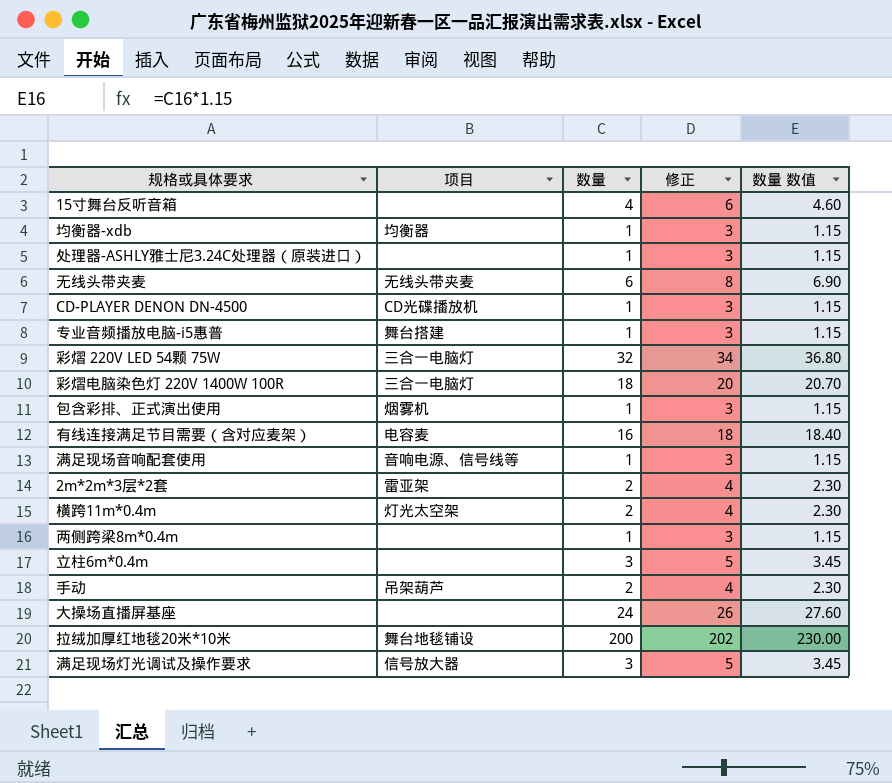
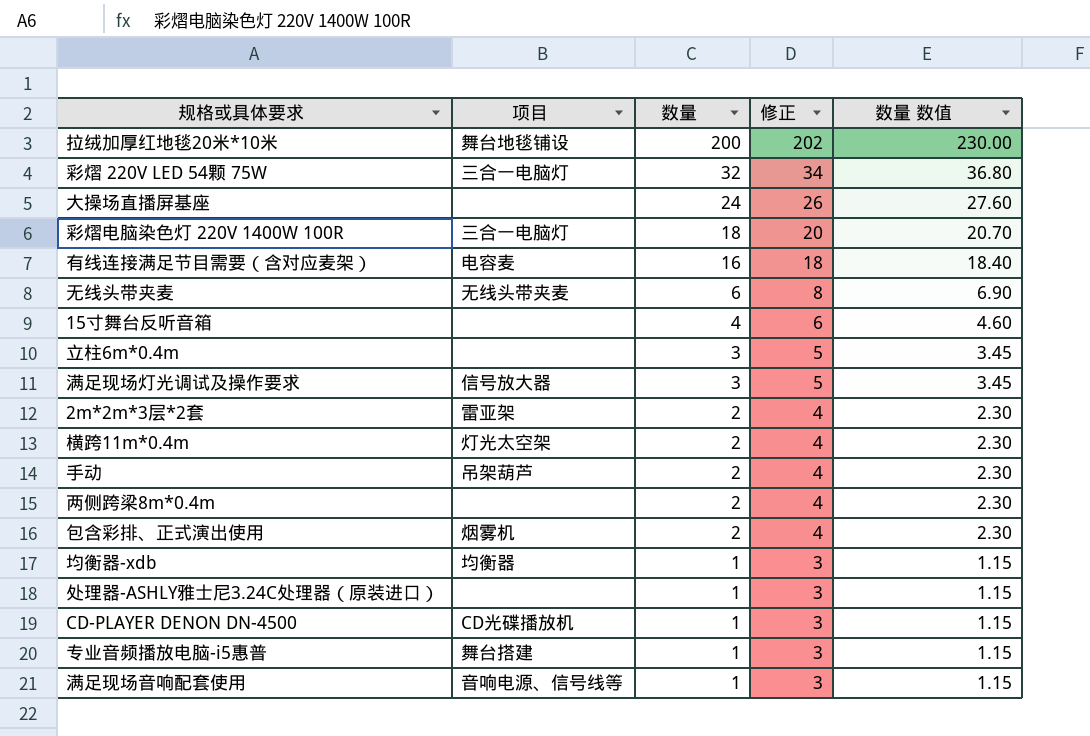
row order: none -> 数量 descending
两侧跨梁8m*0.4m | 数量: 1 -> 2
两侧跨梁8m*0.4m | 修正: 3 -> 4
两侧跨梁8m*0.4m | 数量 数值: 1.15 -> 2.30
包含彩排、正式演出使用 | 数量: 1 -> 2
包含彩排、正式演出使用 | 修正: 3 -> 4
包含彩排、正式演出使用 | 数量 数值: 1.15 -> 2.30

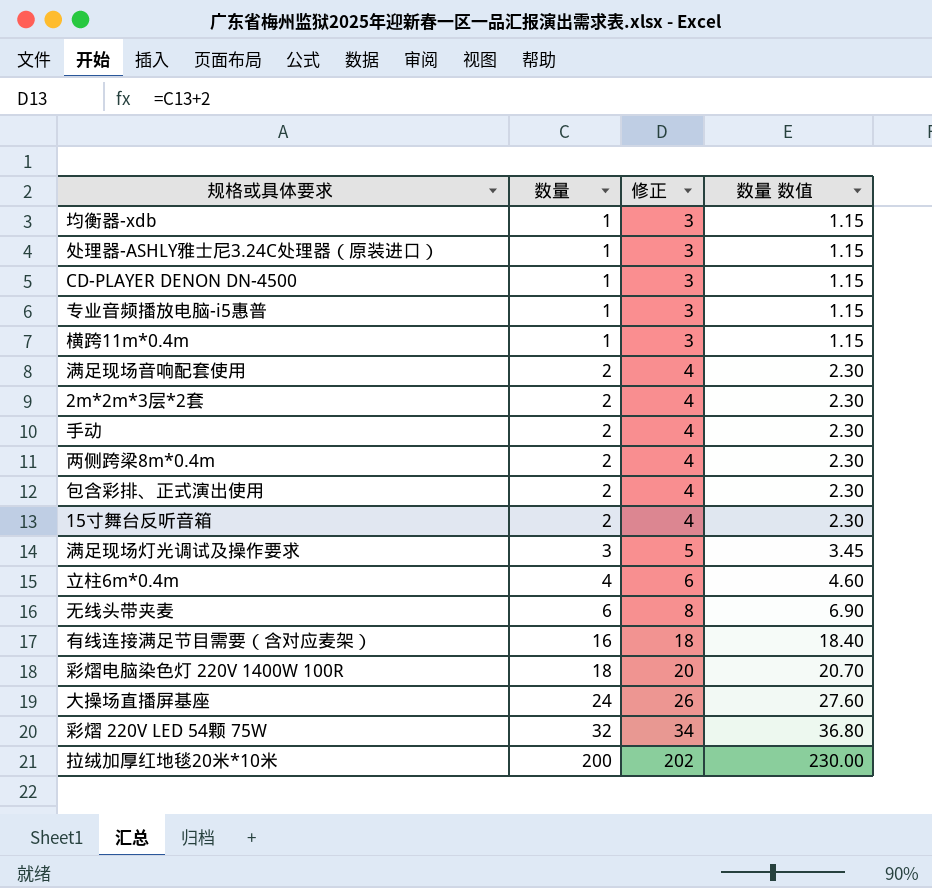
row order: 数量 descending -> 数量 ascending
column 项目 | position: 2 -> none
横跨11m*0.4m | 数量: 2 -> 1
横跨11m*0.4m | 修正: 4 -> 3
横跨11m*0.4m | 数量 数值: 2.30 -> 1.15
满足现场音响配套使用 | 数量: 1 -> 2
满足现场音响配套使用 | 修正: 3 -> 4
满足现场音响配套使用 | 数量 数值: 1.15 -> 2.30
15寸舞台反听音箱 | 数量: 4 -> 2
15寸舞台反听音箱 | 修正: 6 -> 4
15寸舞台反听音箱 | 数量 数值: 4.60 -> 2.30
立柱6m*0.4m | 数量: 3 -> 4
立柱6m*0.4m | 修正: 5 -> 6
立柱6m*0.4m | 数量 数值: 3.45 -> 4.60

